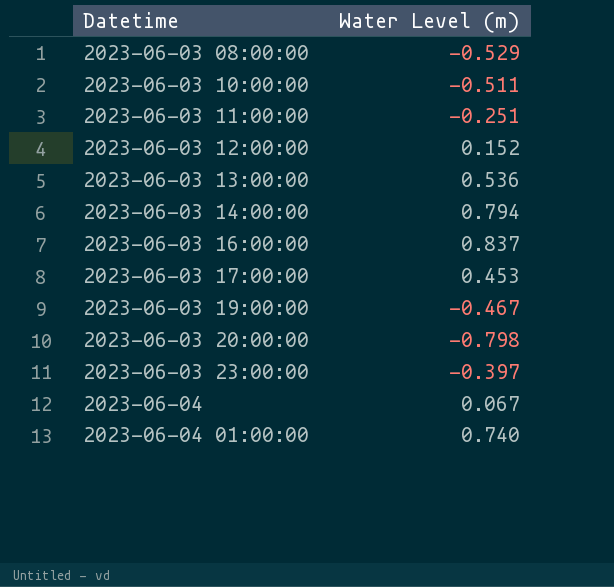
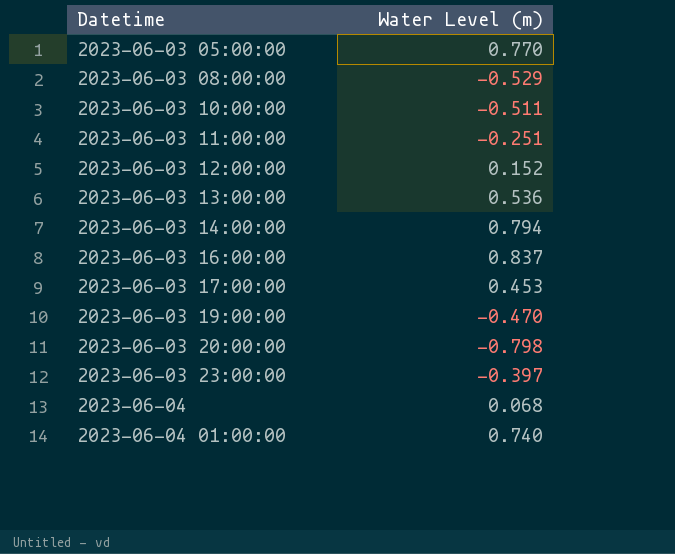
row 2023-06-03 05:00:00: none -> 0.770
2023-06-03 19:00:00 | Water Level (m): -0.467 -> -0.470
2023-06-04 | Water Level (m): 0.067 -> 0.068

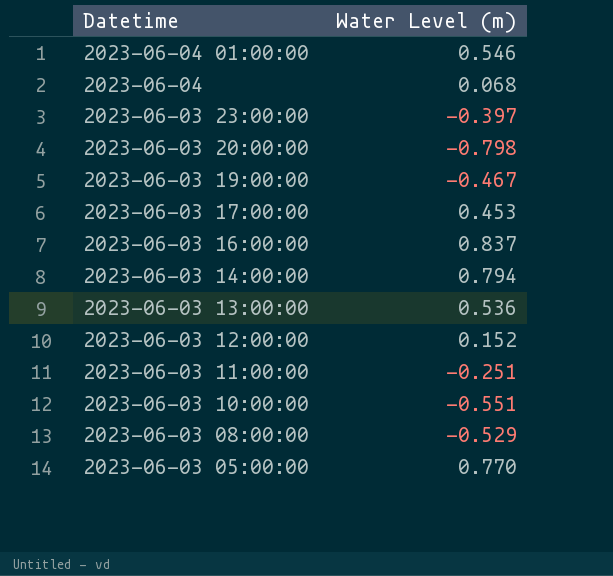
row order: Datetime ascending -> Datetime descending
2023-06-04 01:00:00 | Water Level (m): 0.740 -> 0.546
2023-06-03 19:00:00 | Water Level (m): -0.470 -> -0.467
2023-06-03 10:00:00 | Water Level (m): -0.511 -> -0.551

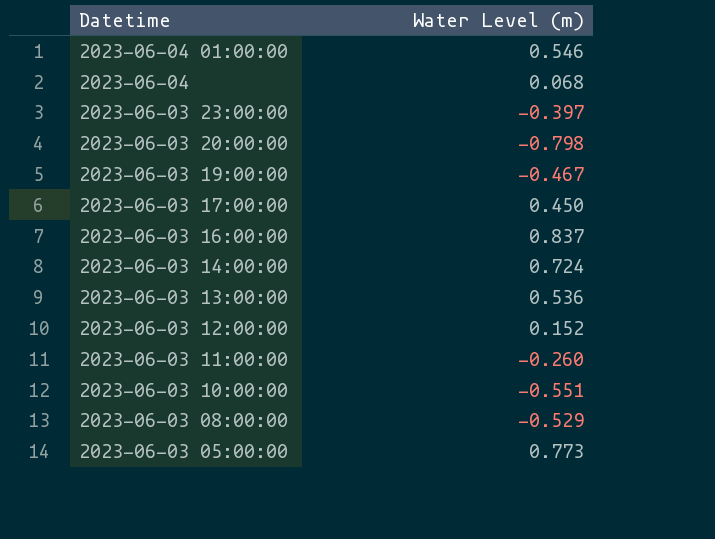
2023-06-03 17:00:00 | Water Level (m): 0.453 -> 0.450
2023-06-03 14:00:00 | Water Level (m): 0.794 -> 0.724
2023-06-03 11:00:00 | Water Level (m): -0.251 -> -0.260
2023-06-03 05:00:00 | Water Level (m): 0.770 -> 0.773

